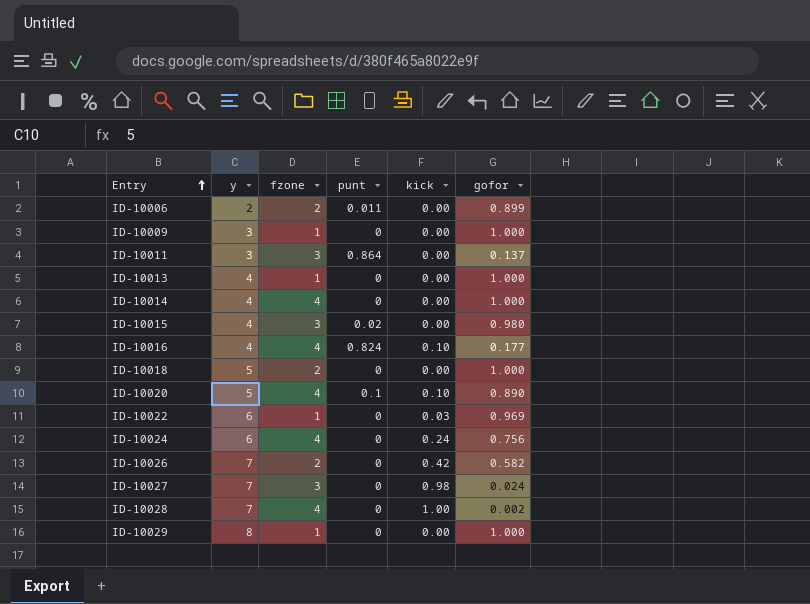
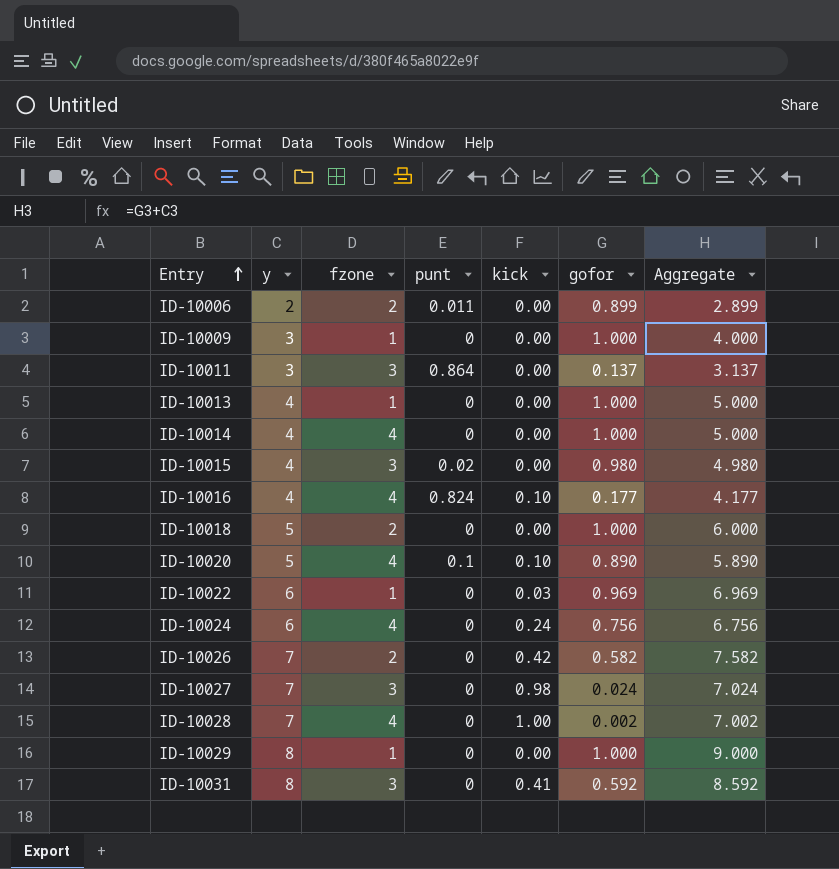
column Aggregate | formula: none -> [y] + [gofor]
row ID-10031: none -> 8 | 3 | 0 | 0.41 | 0.592 | 8.592

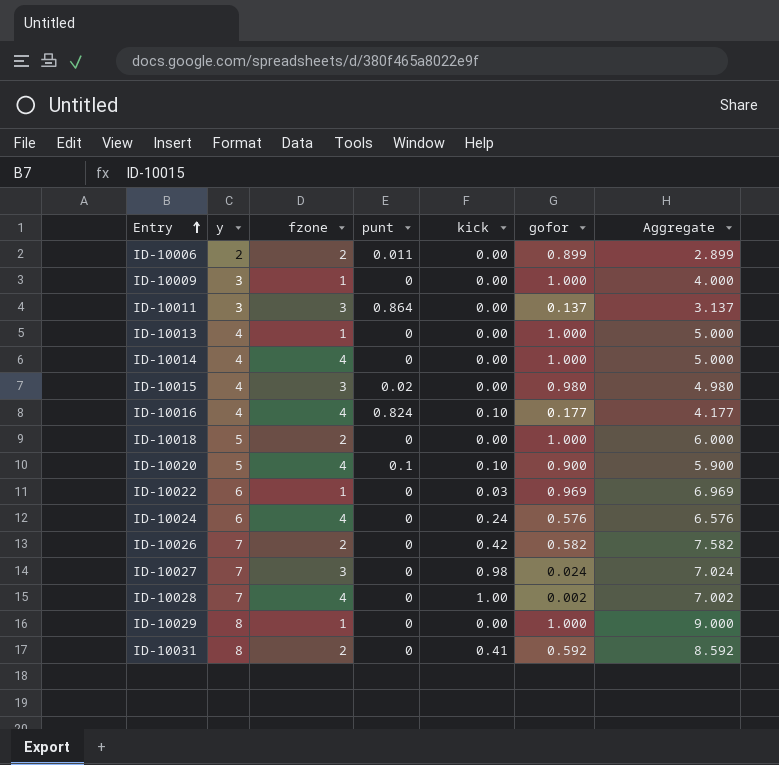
ID-10020 | gofor: 0.890 -> 0.900
ID-10020 | Aggregate: 5.890 -> 5.900
ID-10024 | gofor: 0.756 -> 0.576
ID-10024 | Aggregate: 6.756 -> 6.576
ID-10031 | fzone: 3 -> 2

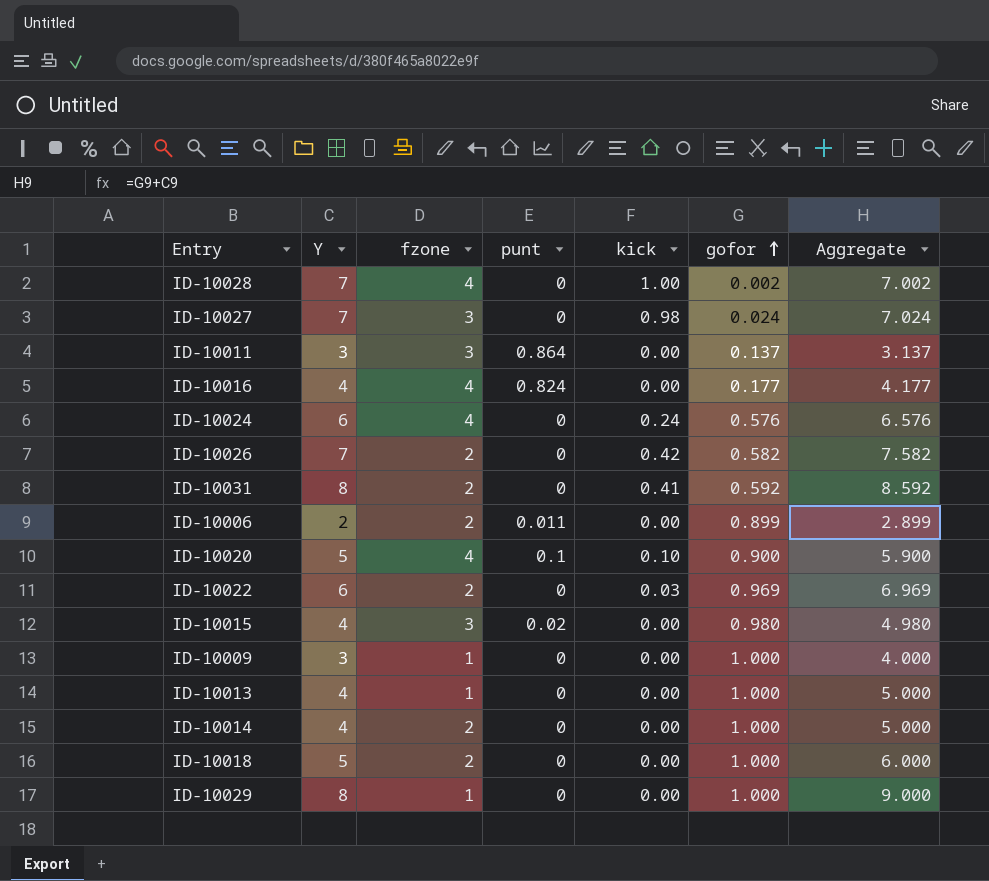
row order: Entry ascending -> gofor ascending
column name: y -> Y
ID-10016 | kick: 0.10 -> 0.00
ID-10022 | fzone: 1 -> 2
ID-10014 | fzone: 4 -> 2

